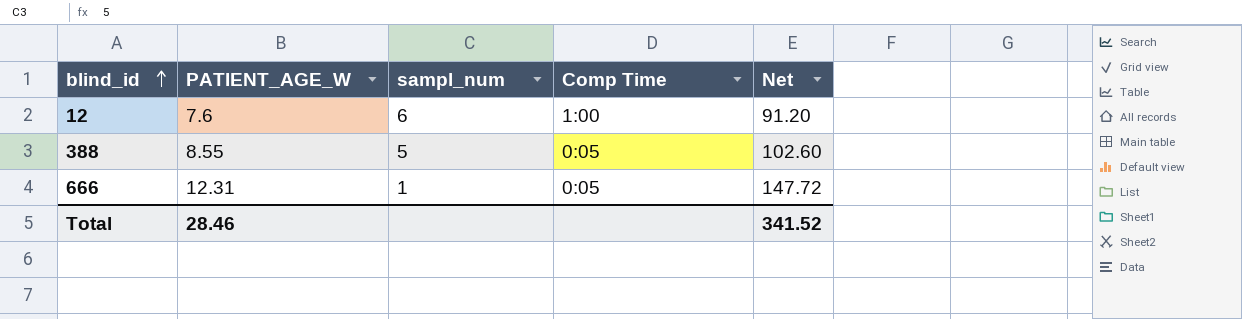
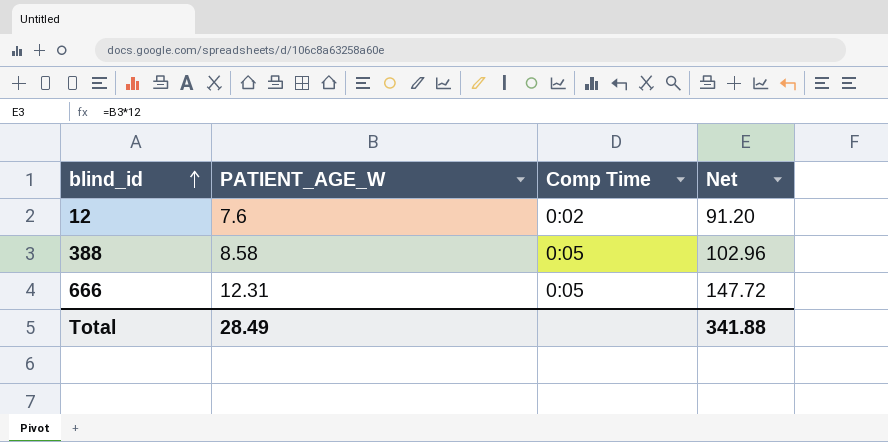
column sampl_num | position: 3 -> none
12 | Comp Time: 1:00 -> 0:02
388 | PATIENT_AGE_W: 8.55 -> 8.58
388 | Net: 102.60 -> 102.96
Total | PATIENT_AGE_W: 28.46 -> 28.49
Total | Net: 341.52 -> 341.88

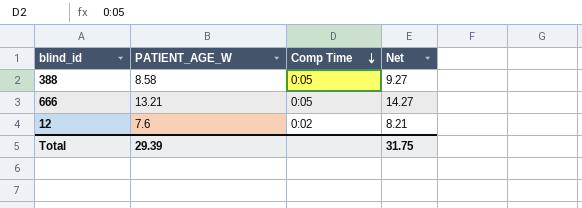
row order: blind_id ascending -> Comp Time descending
column Net | formula: [PATIENT_AGE_W] * 12 -> [PATIENT_AGE_W] * 1.08
666 | PATIENT_AGE_W: 12.31 -> 13.21
Total | PATIENT_AGE_W: 28.49 -> 29.39
Total | Net: 341.88 -> 31.75

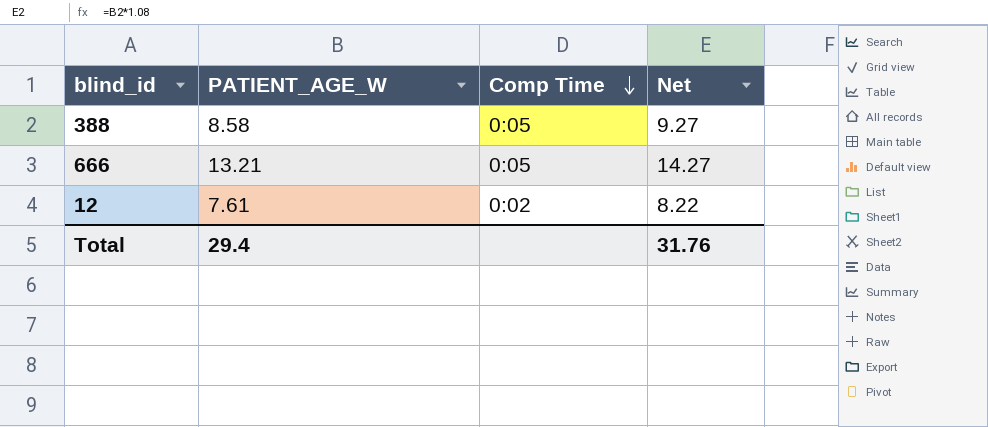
12 | PATIENT_AGE_W: 7.6 -> 7.61
12 | Net: 8.21 -> 8.22
Total | PATIENT_AGE_W: 29.39 -> 29.4
Total | Net: 31.75 -> 31.76

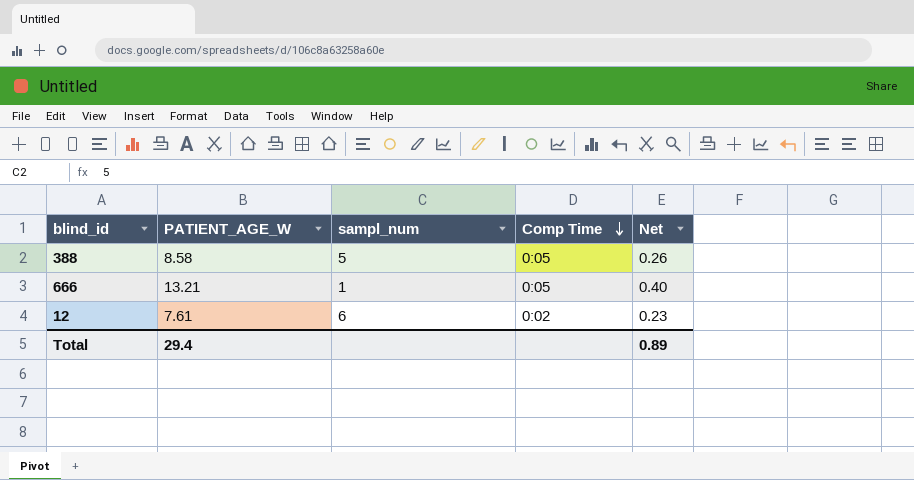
column sampl_num | position: none -> 3
column Net | formula: [PATIENT_AGE_W] * 1.08 -> [PATIENT_AGE_W] * 0.03
Total | Net: 31.76 -> 0.89

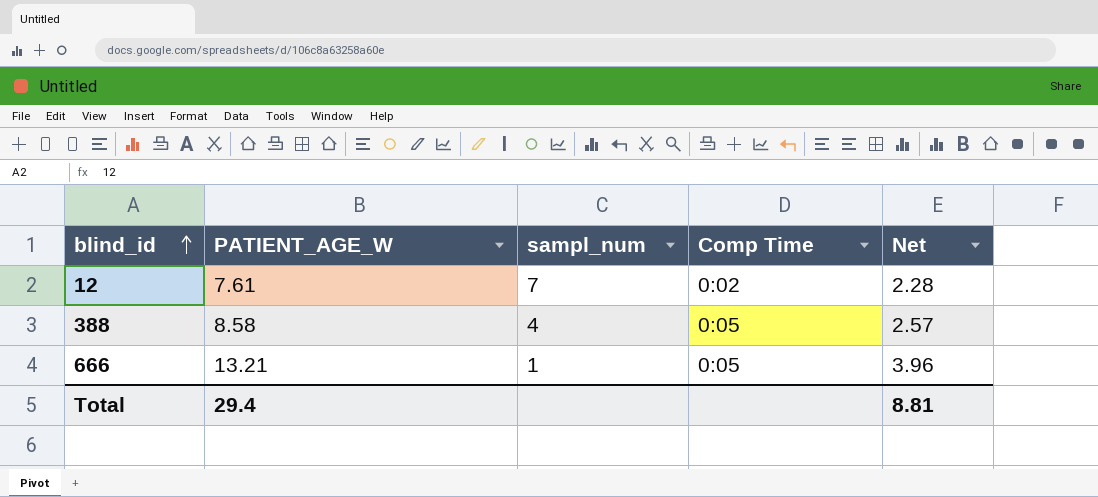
row order: Comp Time descending -> blind_id ascending
column Net | formula: [PATIENT_AGE_W] * 0.03 -> [PATIENT_AGE_W] * 0.3
12 | sampl_num: 6 -> 7
388 | sampl_num: 5 -> 4
Total | Net: 0.89 -> 8.81

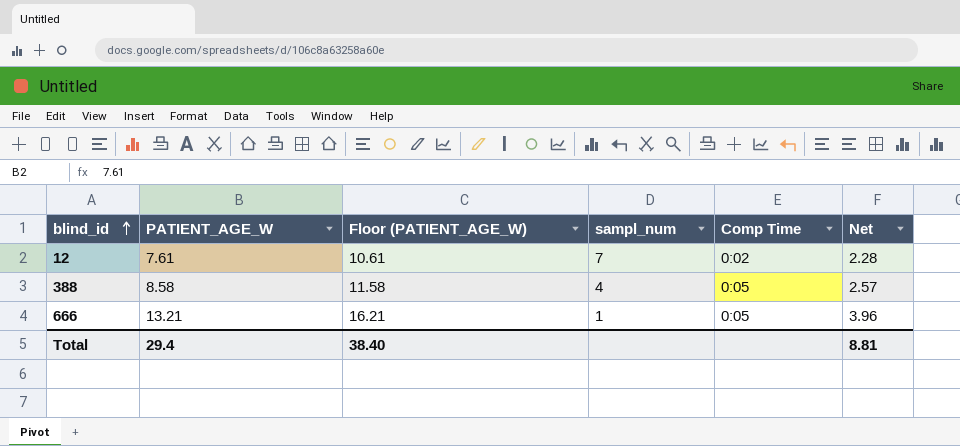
column Floor (PATIENT_AGE_W) | formula: none -> [PATIENT_AGE_W] + 3

